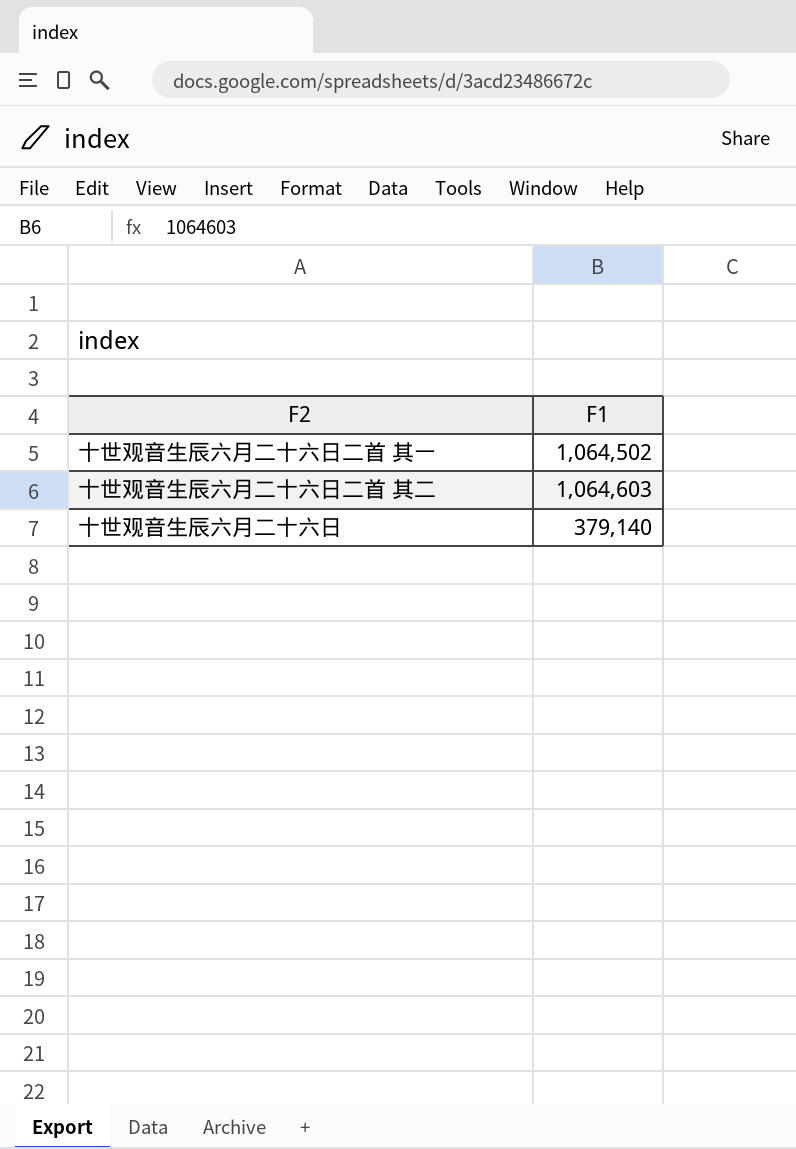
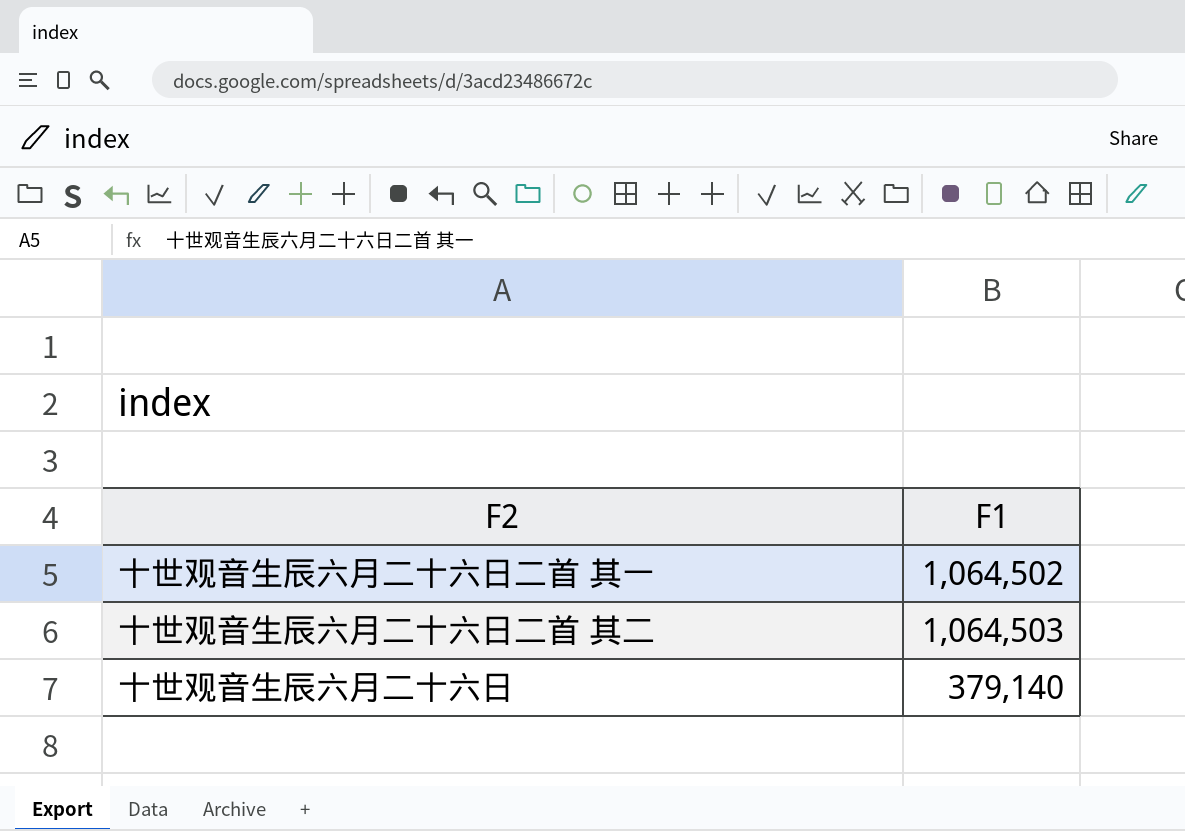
十世观音生辰六月二十六日二首 其二 | F1: 1,064,603 -> 1,064,503

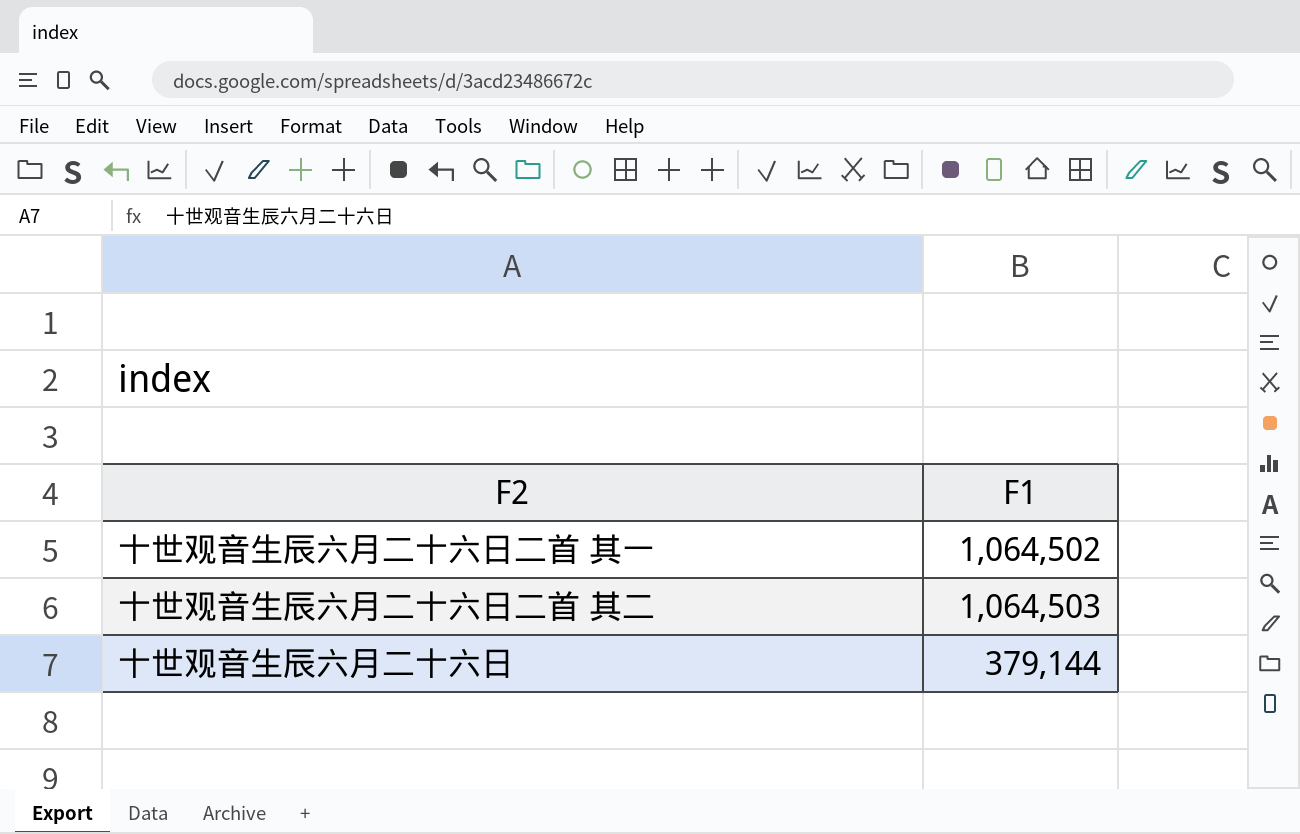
十世观音生辰六月二十六日 | F1: 379,140 -> 379,144

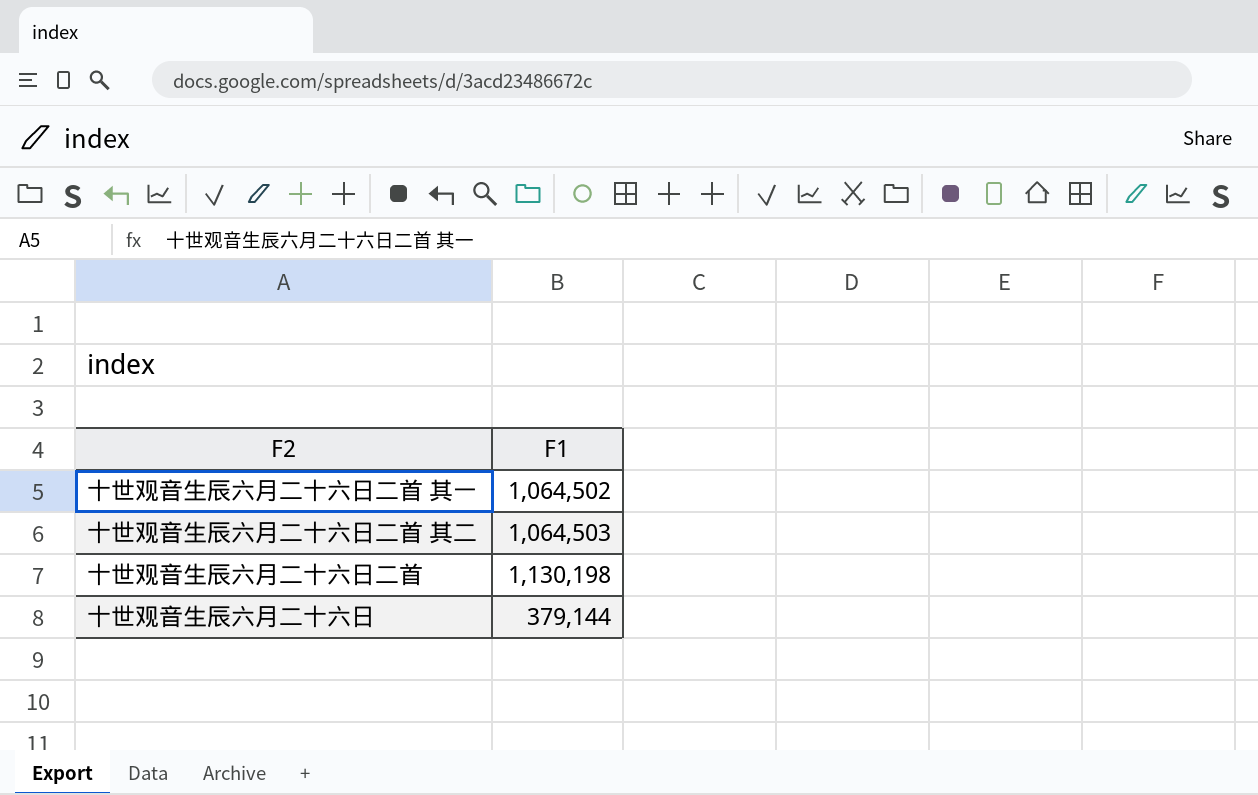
row 十世观音生辰六月二十六日二首: none -> 1,130,198

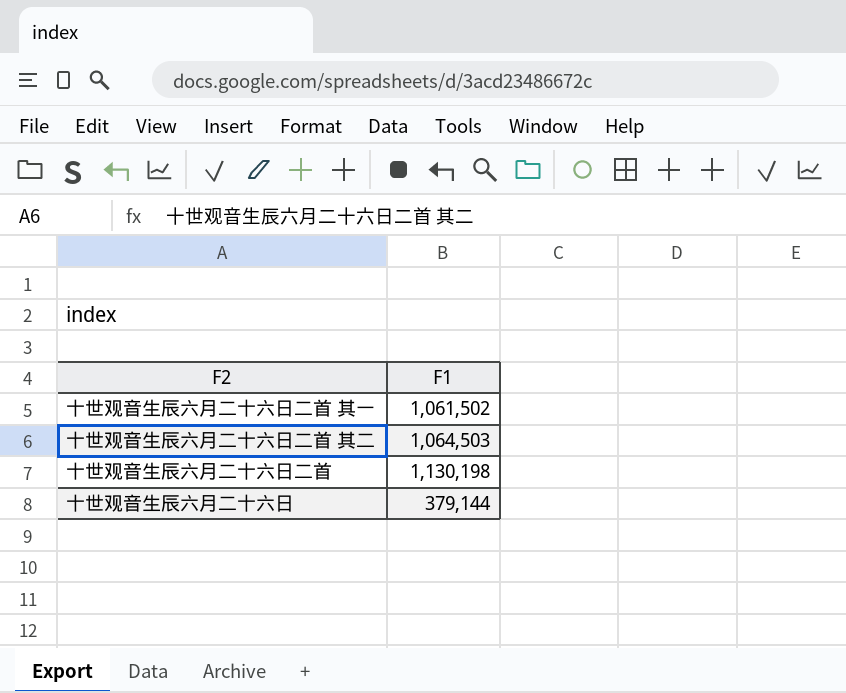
十世观音生辰六月二十六日二首 其一 | F1: 1,064,502 -> 1,061,502

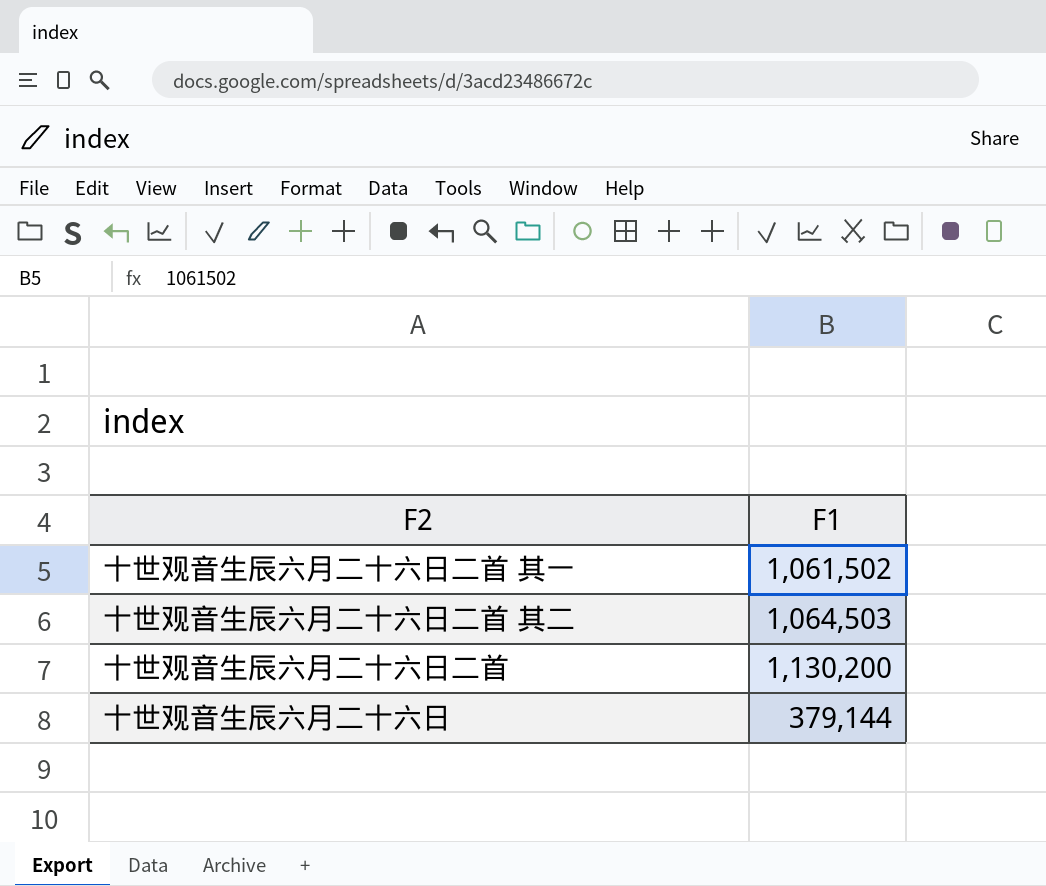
十世观音生辰六月二十六日二首 | F1: 1,130,198 -> 1,130,200

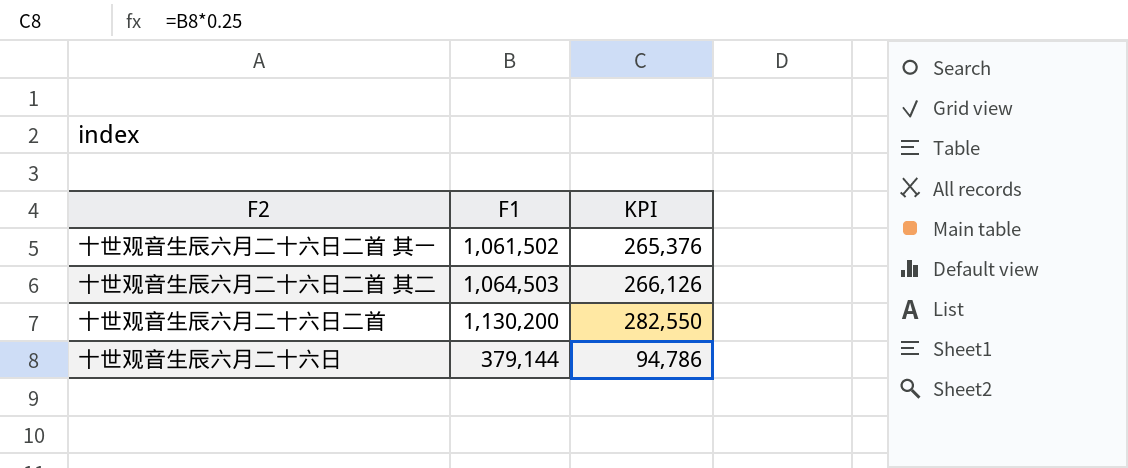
column KPI | formula: none -> [F1] * 0.25

